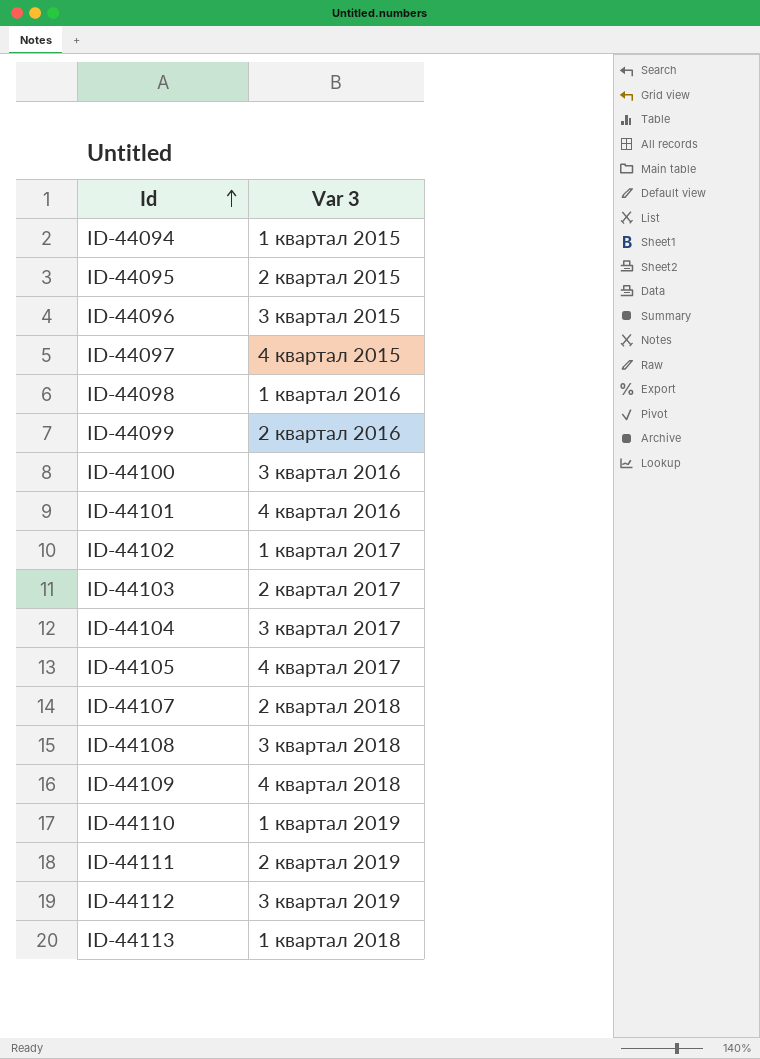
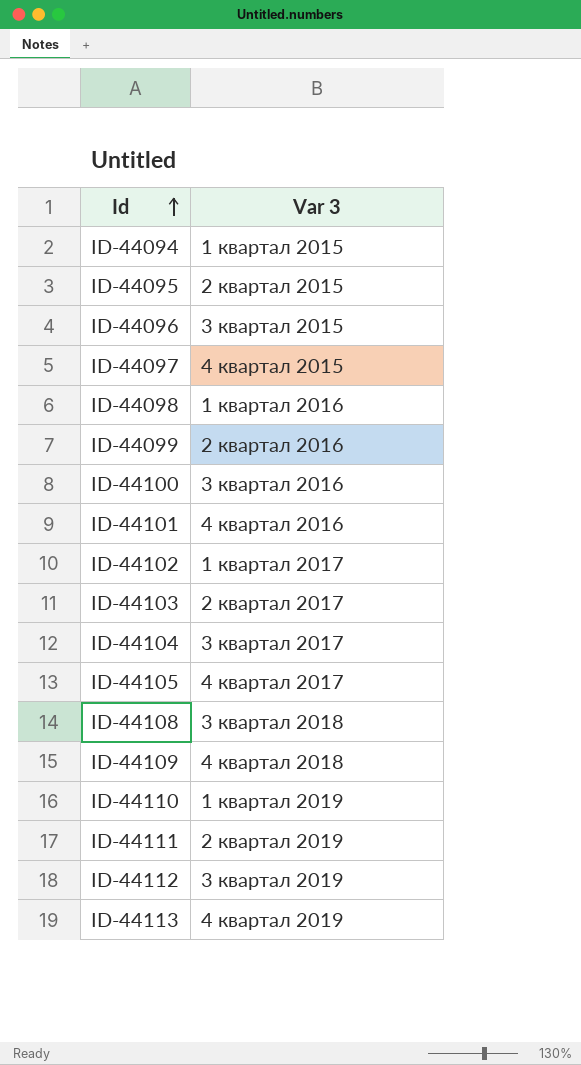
row ID-44107: 2 квартал 2018 -> none
ID-44113 | Var 3: 1 квартал 2018 -> 4 квартал 2019

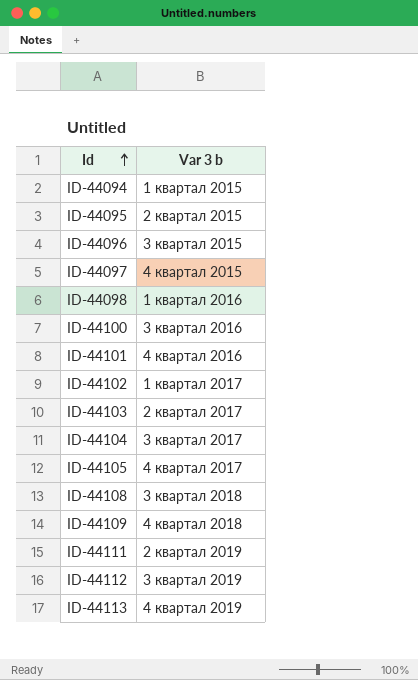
column name: Var 3 -> Var 3 b
row ID-44099: 2 квартал 2016 -> none
row ID-44110: 1 квартал 2019 -> none

